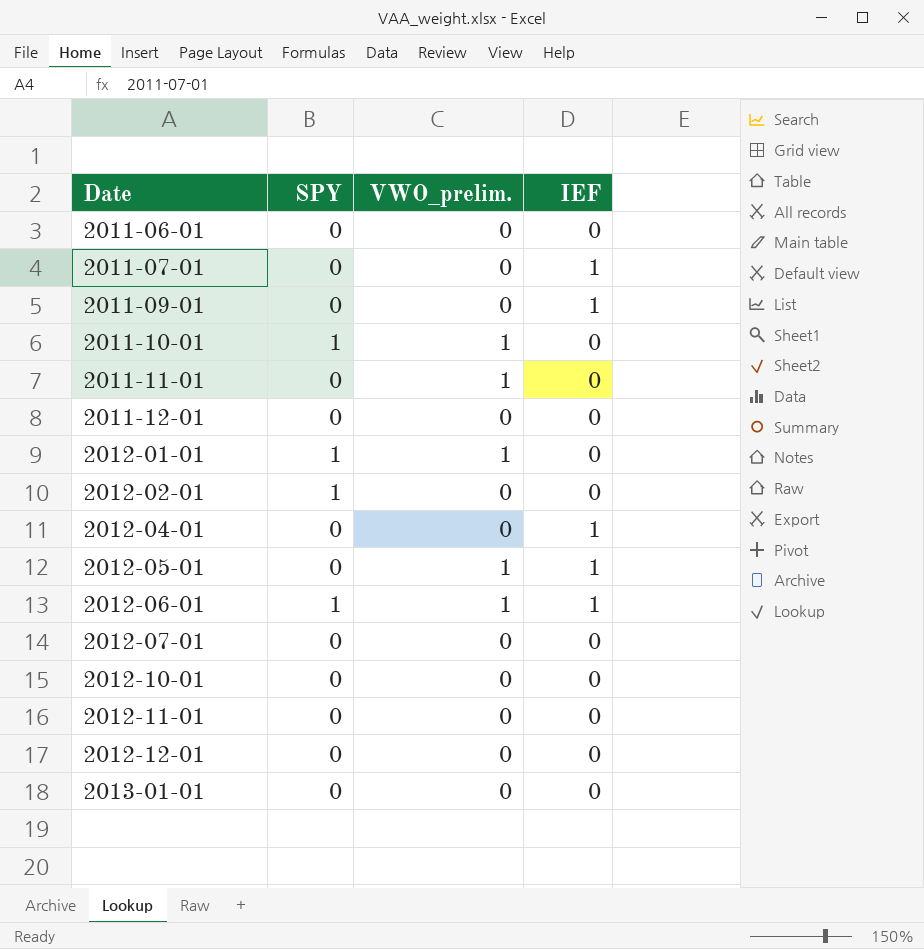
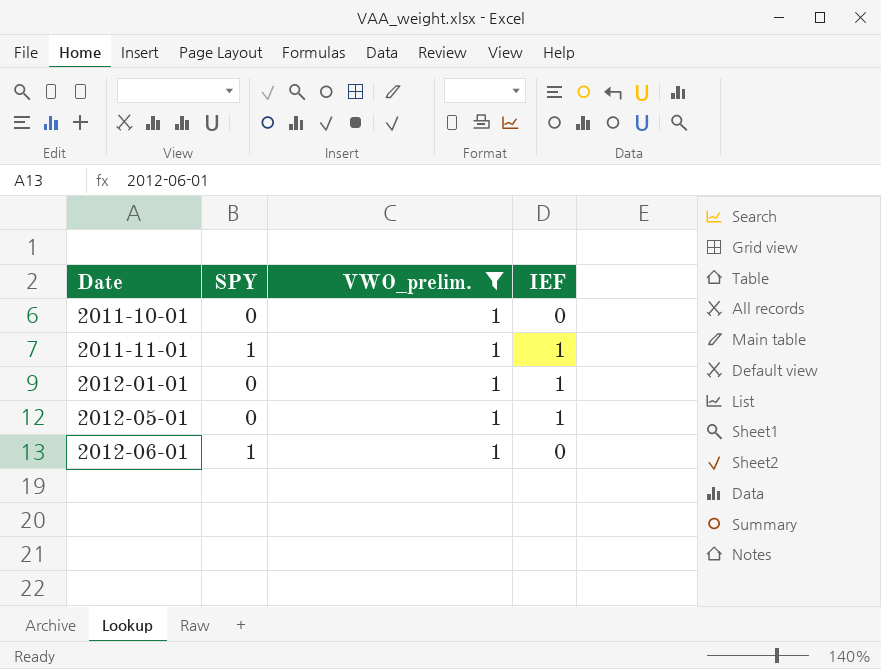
filter: none -> VWO_prelim. = 1
2011-10-01 | SPY: 1 -> 0
2011-11-01 | SPY: 0 -> 1
2011-11-01 | IEF: 0 -> 1
2012-01-01 | SPY: 1 -> 0
2012-01-01 | IEF: 0 -> 1
2012-06-01 | IEF: 1 -> 0

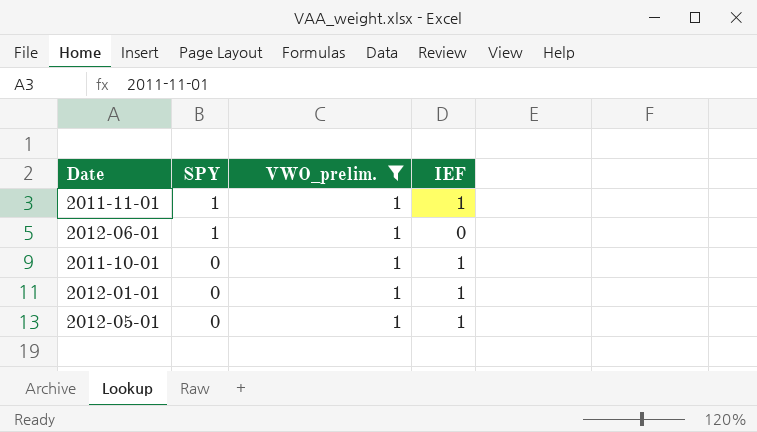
row order: Date ascending -> SPY descending
2011-10-01 | IEF: 0 -> 1

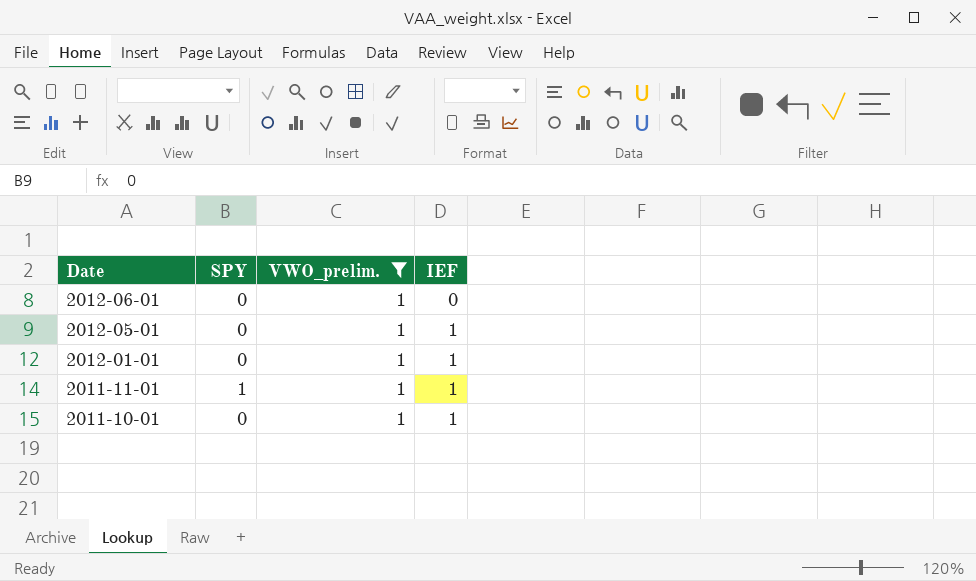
row order: SPY descending -> Date descending
2012-06-01 | SPY: 1 -> 0

